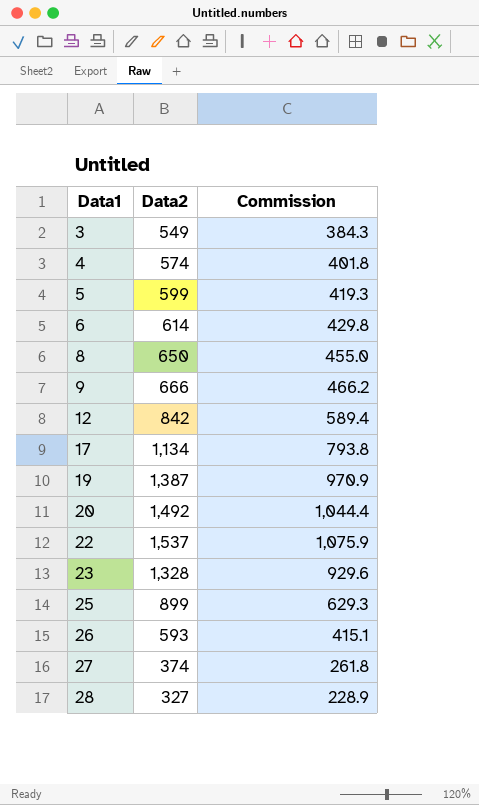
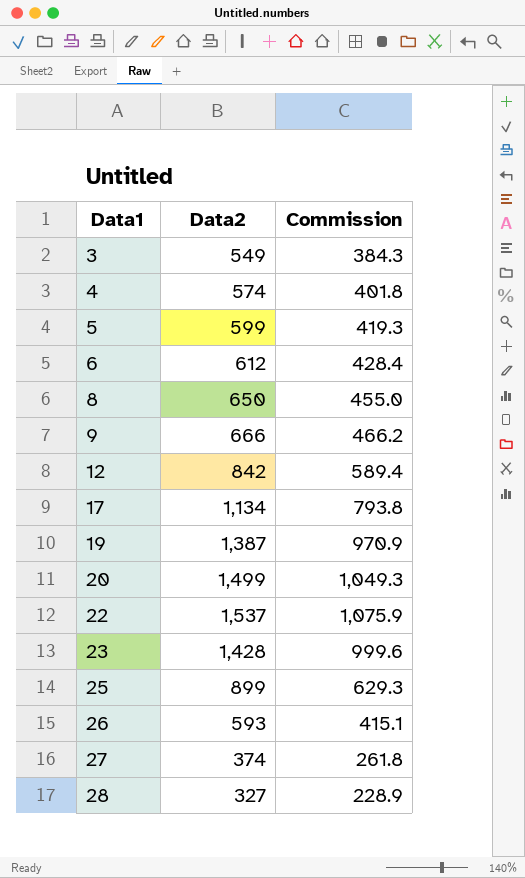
6 | Data2: 614 -> 612
6 | Commission: 429.8 -> 428.4
20 | Data2: 1,492 -> 1,499
20 | Commission: 1,044.4 -> 1,049.3
23 | Data2: 1,328 -> 1,428
23 | Commission: 929.6 -> 999.6

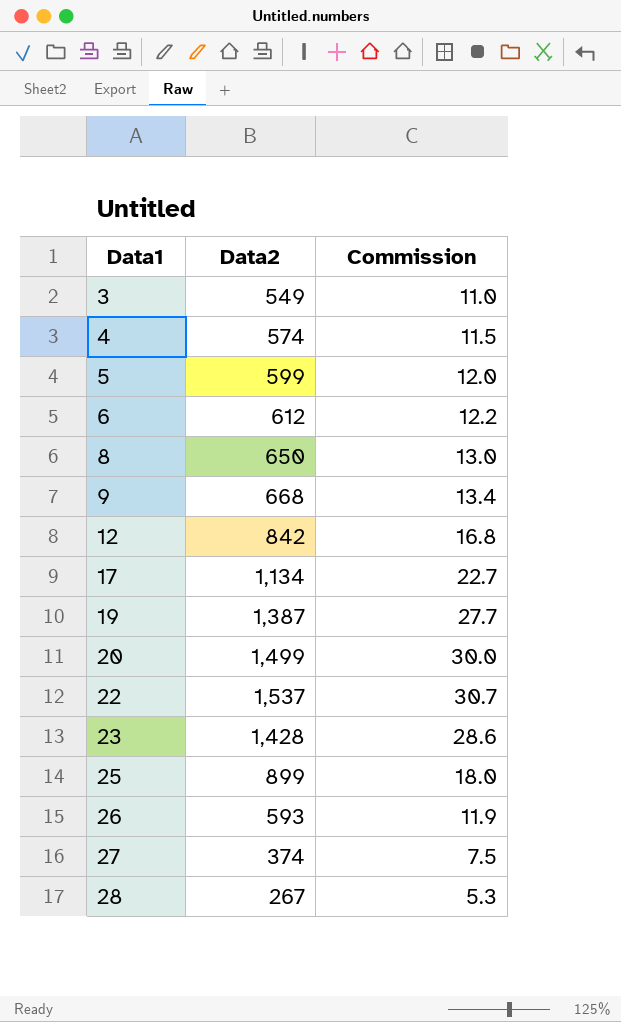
column Commission | formula: [Data2] * 0.7 -> [Data2] * 0.02
9 | Data2: 666 -> 668
28 | Data2: 327 -> 267

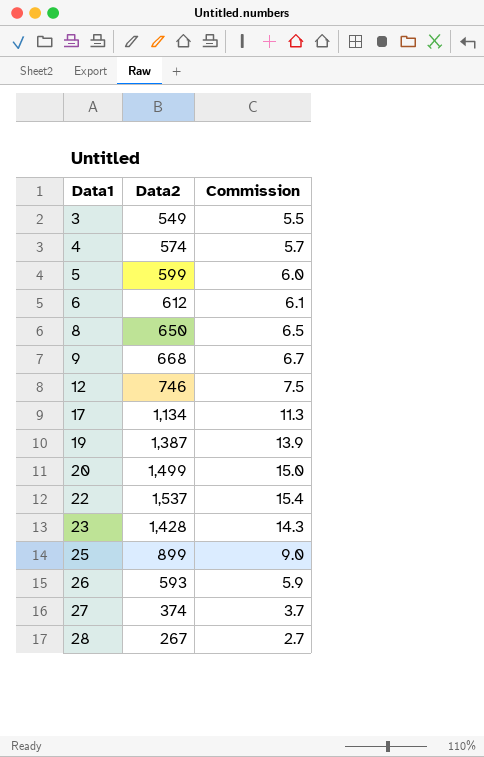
column Commission | formula: [Data2] * 0.02 -> [Data2] * 0.01
12 | Data2: 842 -> 746

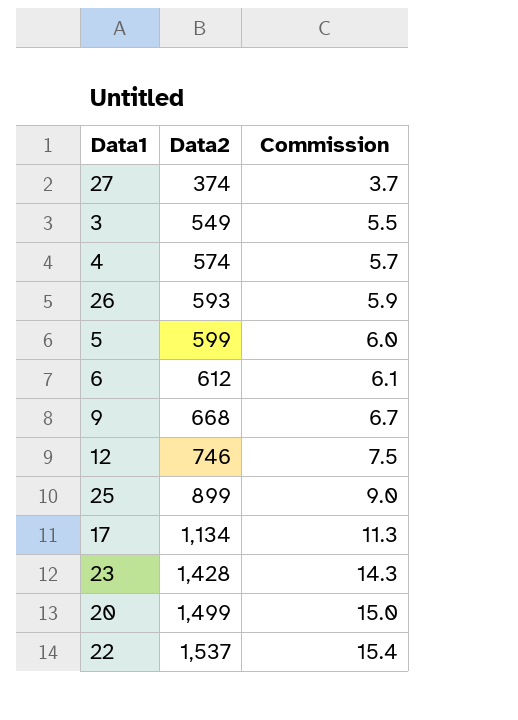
row order: Data1 ascending -> Data2 ascending
row 8: 650 | 6.5 -> none
row 19: 1,387 | 13.9 -> none
row 28: 267 | 2.7 -> none

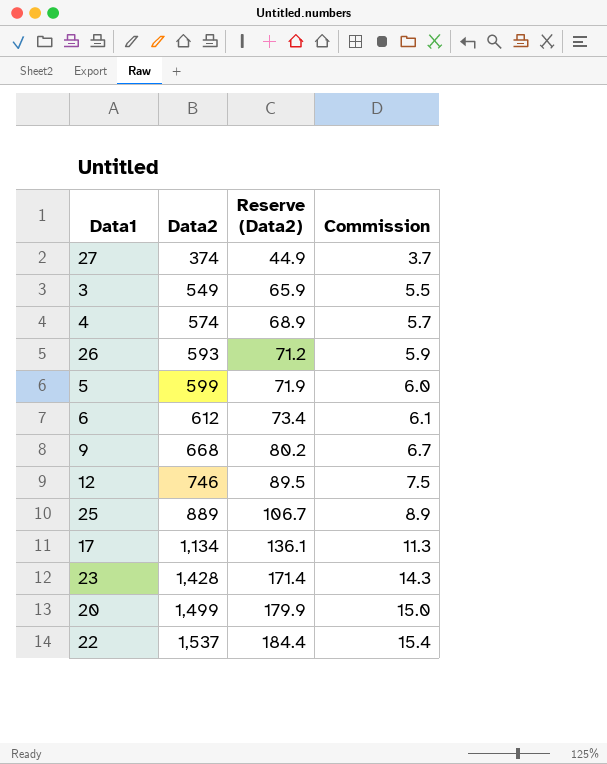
column Reserve (Data2) | formula: none -> [Data2] * 0.12
25 | Data2: 899 -> 889
25 | Commission: 9.0 -> 8.9

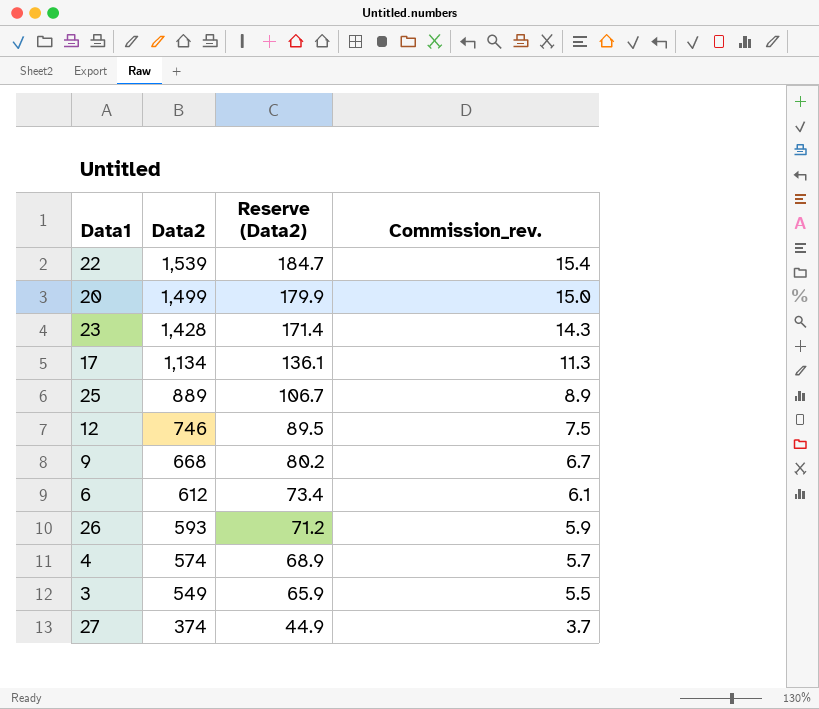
row order: Data2 ascending -> Data2 descending
column name: Commission -> Commission_rev.
row 5: 599 | 71.9 | 6.0 -> none
22 | Data2: 1,537 -> 1,539
22 | Reserve (Data2): 184.4 -> 184.7

